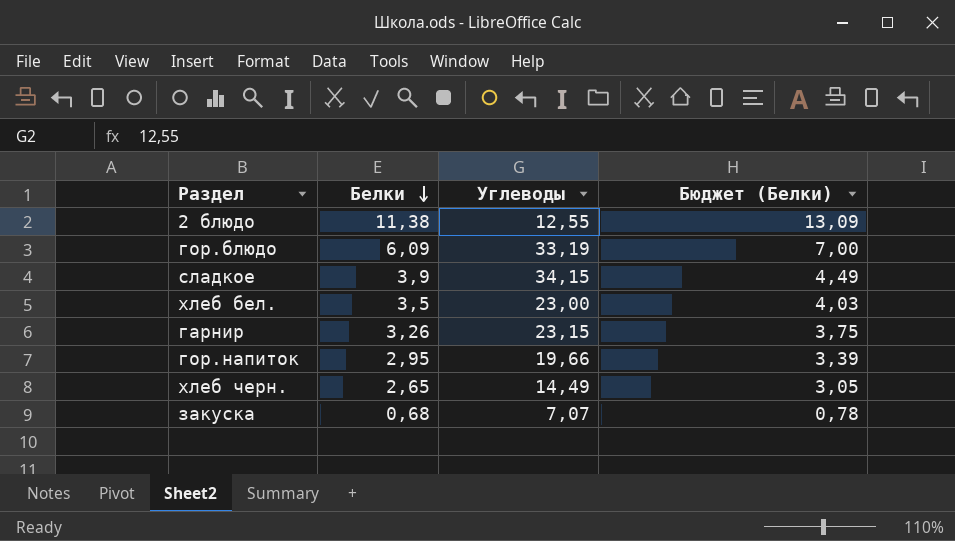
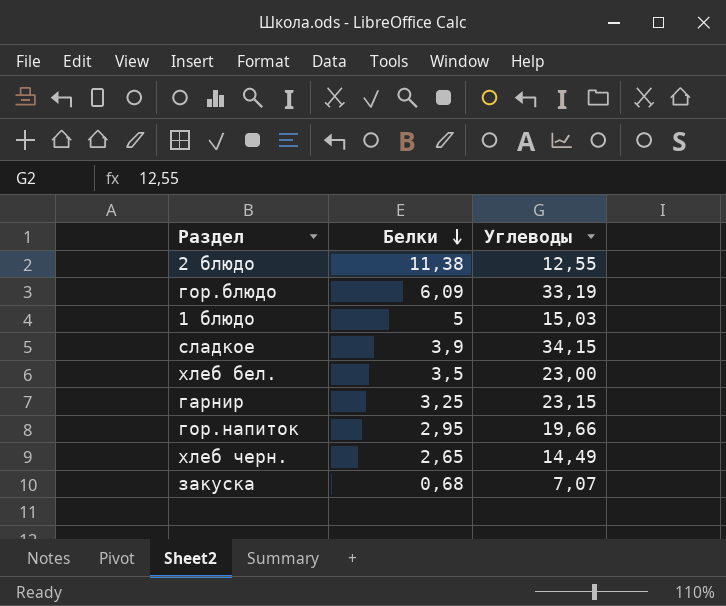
column Бюджет (Белки) | formula: [Белки] * 1,15 -> none
row 1 блюдо: none -> 5 | 15,03
гарнир | Белки: 3,26 -> 3,25

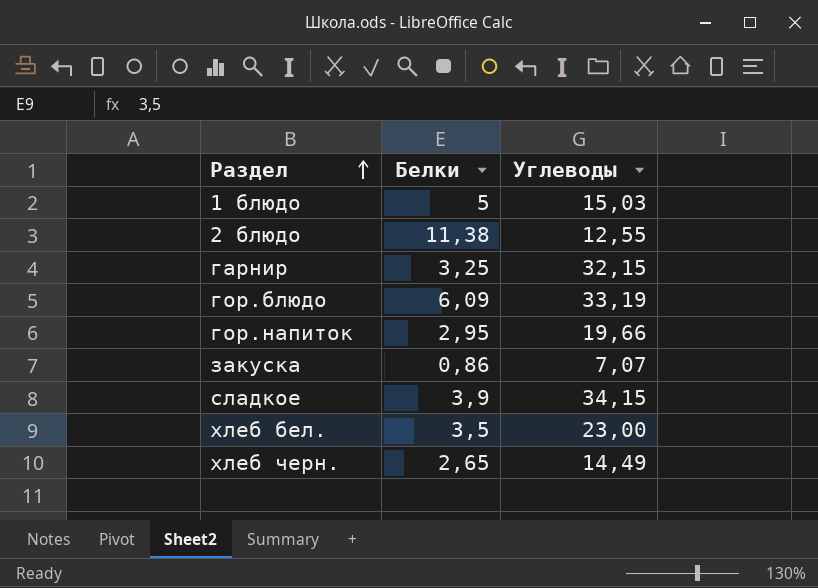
row order: Белки descending -> Раздел ascending
гарнир | Углеводы: 23,15 -> 32,15
закуска | Белки: 0,68 -> 0,86

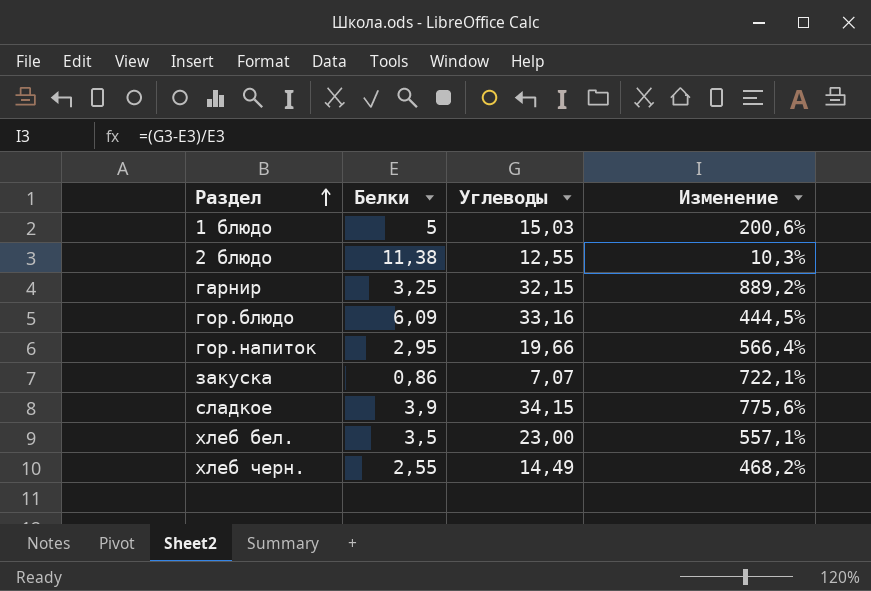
column Изменение | formula: none -> ([Углеводы] - [Белки]) / [Белки]
гор.блюдо | Углеводы: 33,19 -> 33,16
хлеб черн. | Белки: 2,65 -> 2,55

